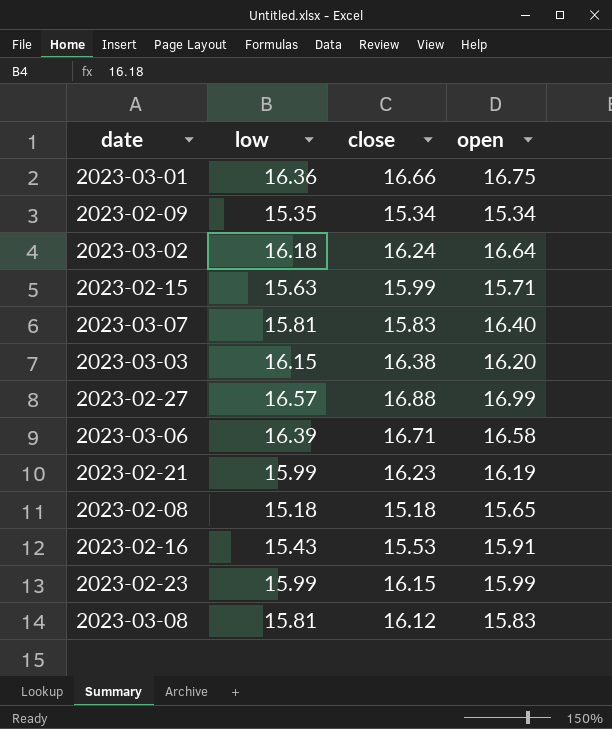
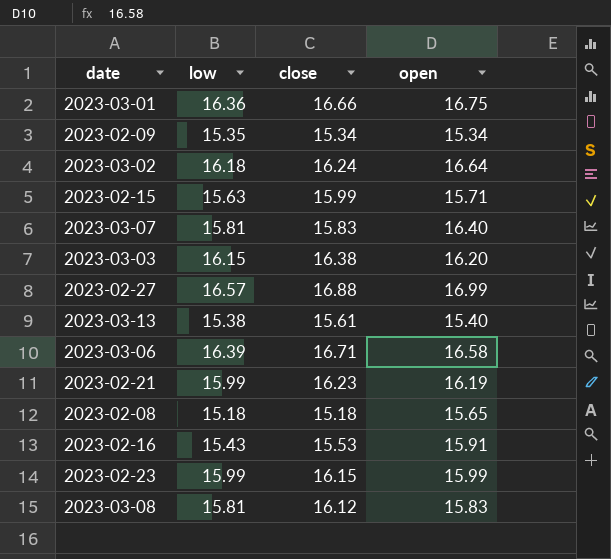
row 2023-03-13: none -> 15.38 | 15.61 | 15.40

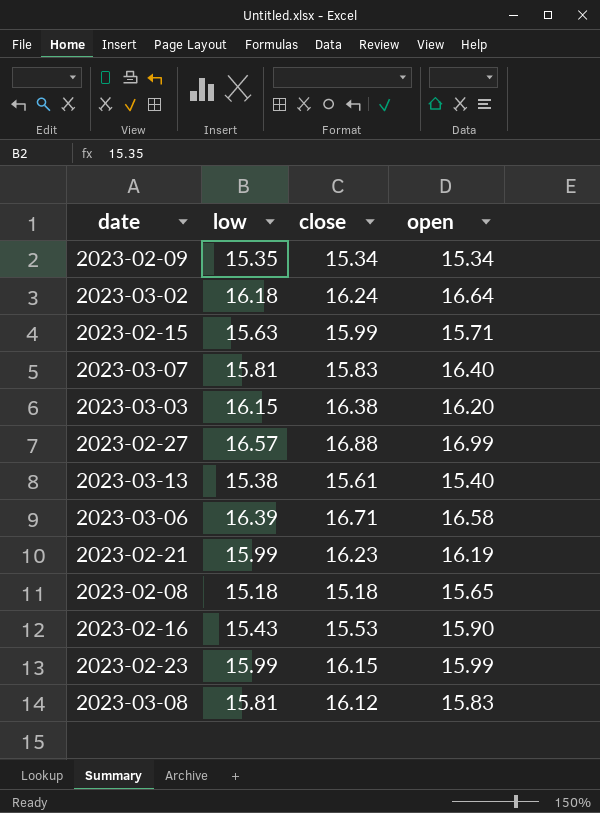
row 2023-03-01: 16.36 | 16.66 | 16.75 -> none
2023-02-16 | open: 15.91 -> 15.90

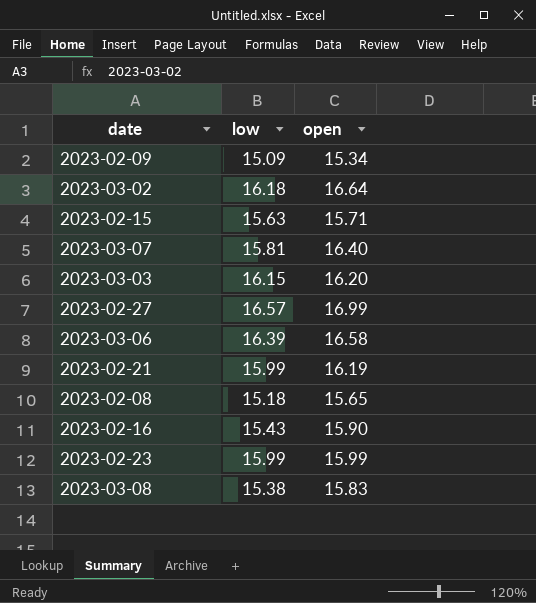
column close | position: 3 -> none
row 2023-03-13: 15.38 | 15.61 | 15.40 -> none
2023-02-09 | low: 15.35 -> 15.09
2023-03-08 | low: 15.81 -> 15.38

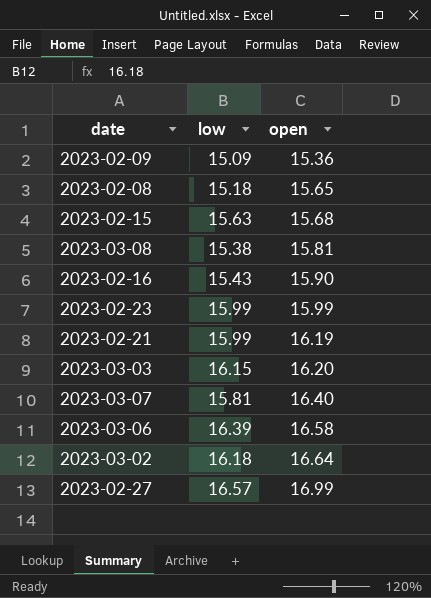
row order: none -> open ascending
2023-02-09 | open: 15.34 -> 15.36
2023-02-15 | open: 15.71 -> 15.68
2023-03-08 | open: 15.83 -> 15.81

